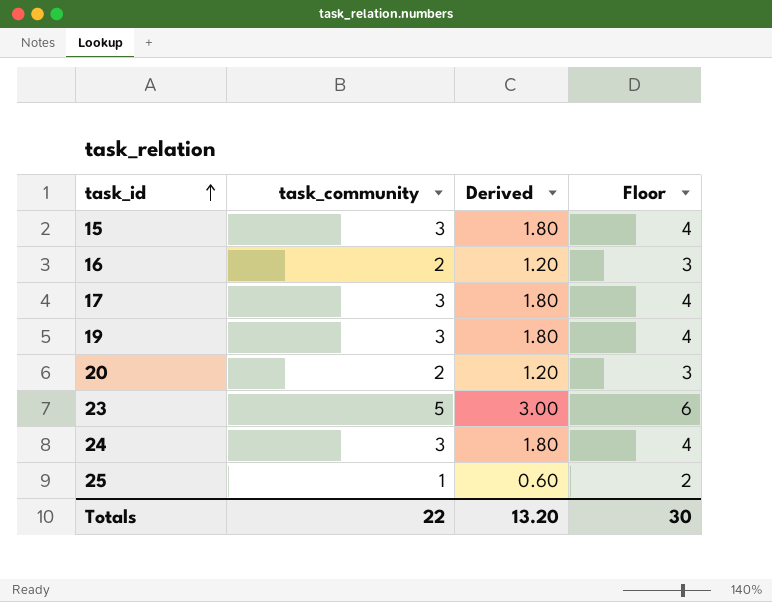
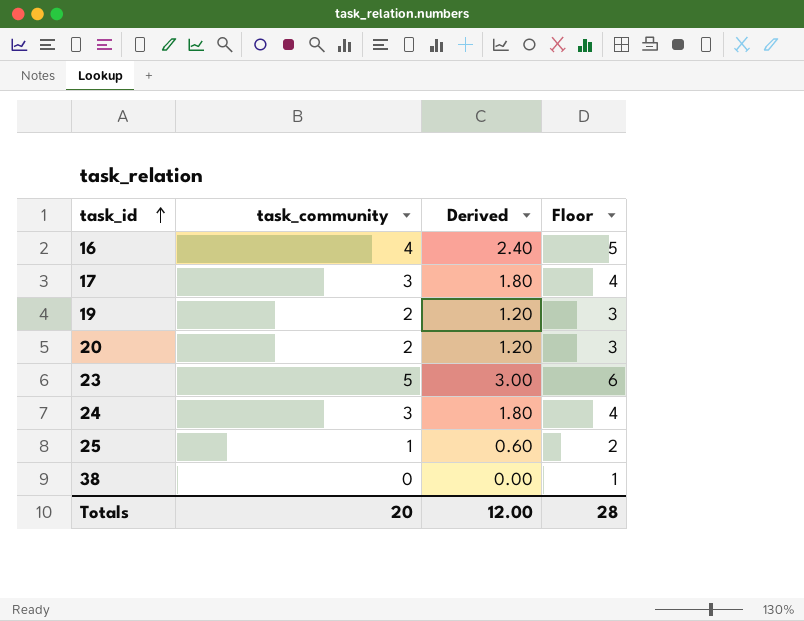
row 15: 3 | 1.80 | 4 -> none
16 | task_community: 2 -> 4
16 | Derived: 1.20 -> 2.40
16 | Floor: 3 -> 5
19 | task_community: 3 -> 2
19 | Derived: 1.80 -> 1.20
19 | Floor: 4 -> 3
row 38: none -> 0 | 0.00 | 1
Totals | task_community: 22 -> 20
Totals | Derived: 13.20 -> 12.00
Totals | Floor: 30 -> 28

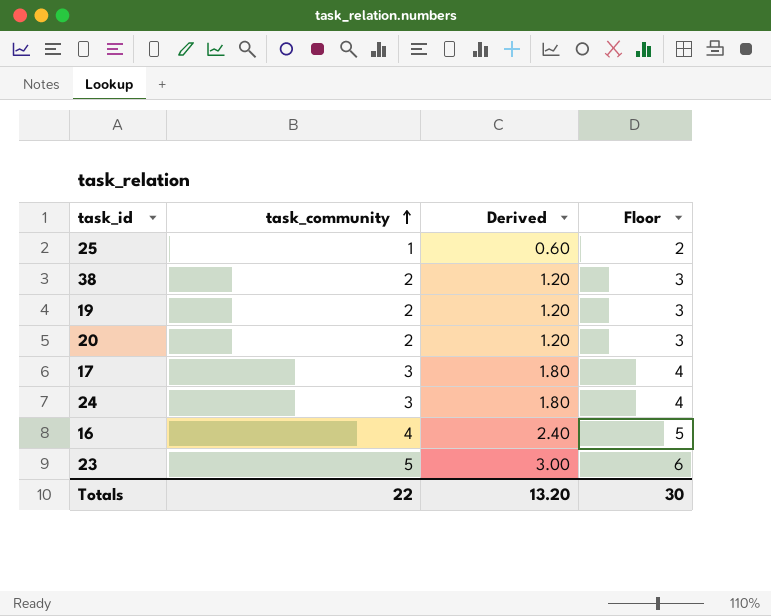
row order: task_id ascending -> task_community ascending
38 | task_community: 0 -> 2
38 | Derived: 0.00 -> 1.20
38 | Floor: 1 -> 3
Totals | task_community: 20 -> 22
Totals | Derived: 12.00 -> 13.20
Totals | Floor: 28 -> 30

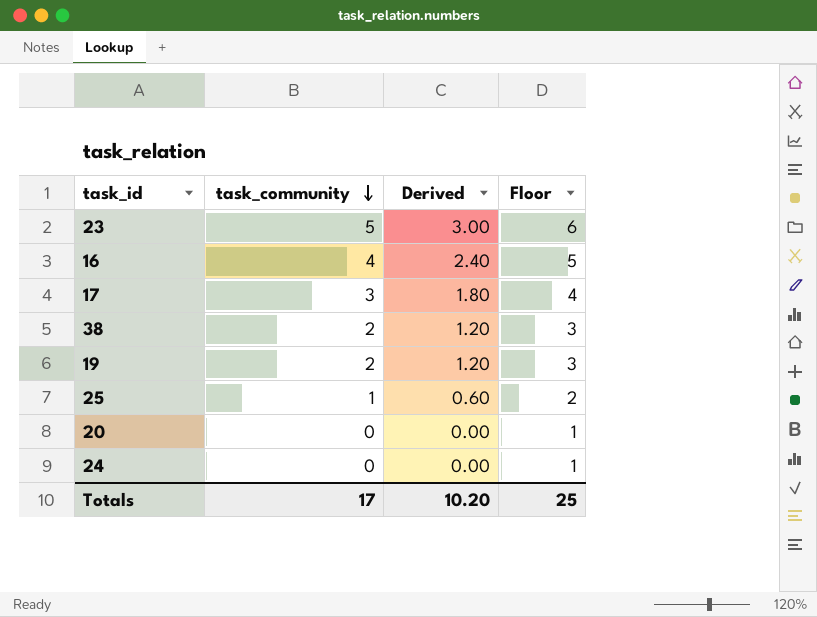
row order: task_community ascending -> task_community descending
20 | task_community: 2 -> 0
20 | Derived: 1.20 -> 0.00
20 | Floor: 3 -> 1
24 | task_community: 3 -> 0
24 | Derived: 1.80 -> 0.00
24 | Floor: 4 -> 1
Totals | task_community: 22 -> 17
Totals | Derived: 13.20 -> 10.20
Totals | Floor: 30 -> 25

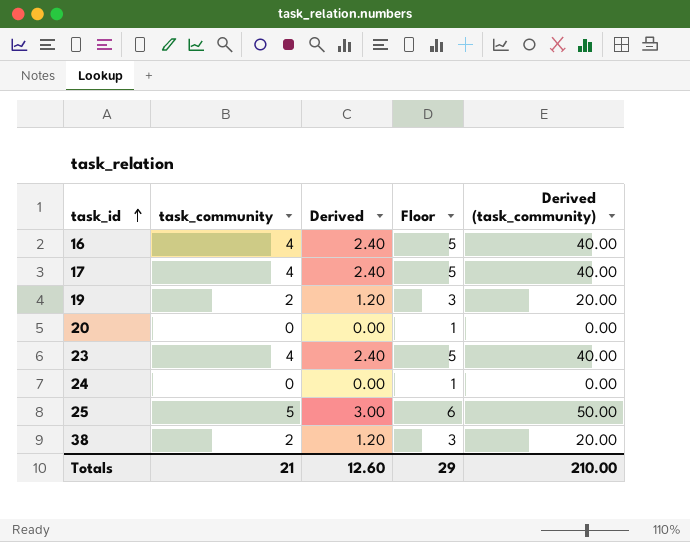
row order: task_community descending -> task_id ascending
column Derived (task_community) | formula: none -> [task_community] * 10
17 | task_community: 3 -> 4
17 | Derived: 1.80 -> 2.40
17 | Floor: 4 -> 5
23 | task_community: 5 -> 4
23 | Derived: 3.00 -> 2.40
23 | Floor: 6 -> 5
25 | task_community: 1 -> 5
25 | Derived: 0.60 -> 3.00
25 | Floor: 2 -> 6
Totals | task_community: 17 -> 21
Totals | Derived: 10.20 -> 12.60
Totals | Floor: 25 -> 29

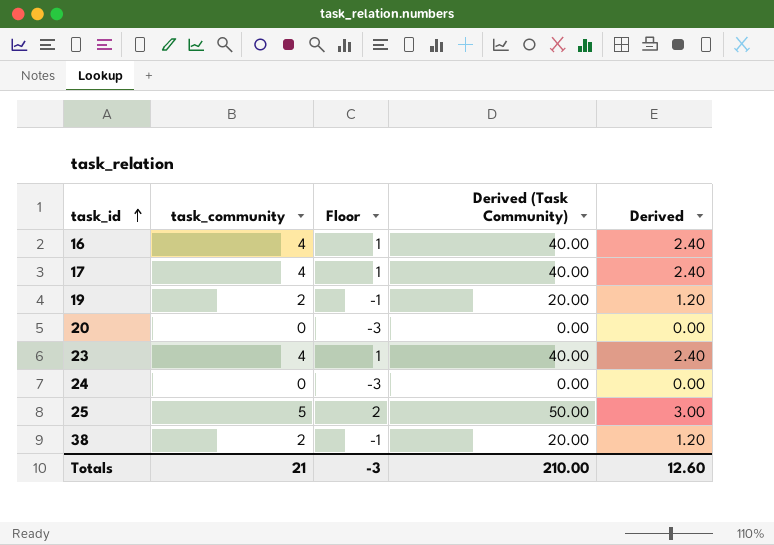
column Floor | formula: [task_community] + 1 -> [task_community] - 3
column name: Derived (task_community) -> Derived (Task Community)
column Derived | position: 3 -> 5
Totals | Floor: 29 -> -3

